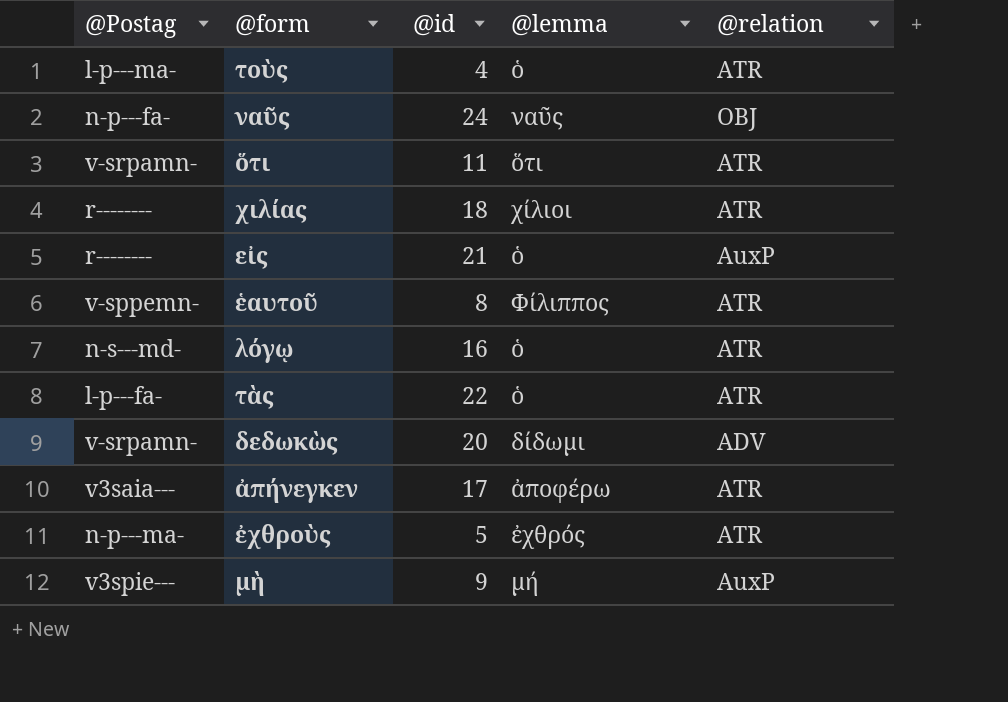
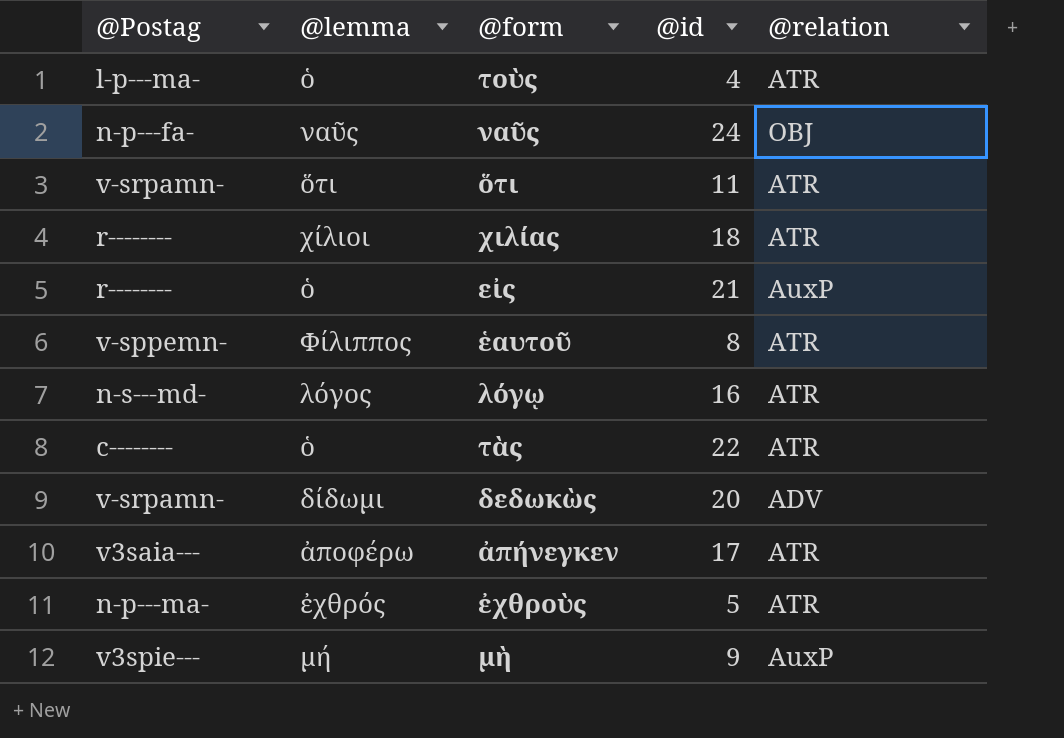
column @lemma | position: 4 -> 2
λόγῳ | @lemma: ὁ -> λόγος
τὰς | @Postag: l-p---fa- -> c--------

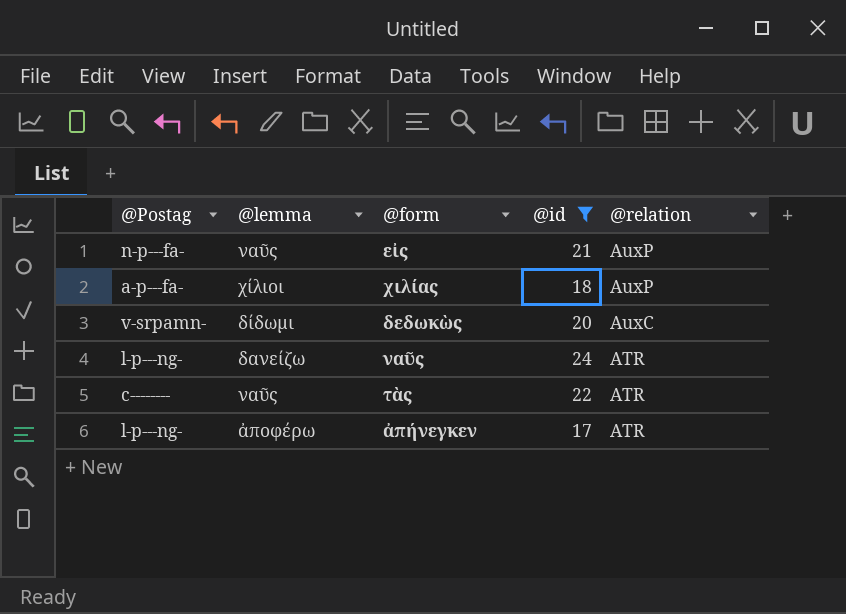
filter: none -> @id >= 17
row order: none -> @relation descending
εἰς | @Postag: r-------- -> n-p---fa-
εἰς | @lemma: ὁ -> ναῦς
χιλίας | @Postag: r-------- -> a-p---fa-
χιλίας | @relation: ATR -> AuxP
δεδωκὼς | @relation: ADV -> AuxC
ναῦς | @Postag: n-p---fa- -> l-p---ng-
ναῦς | @lemma: ναῦς -> δανείζω
ναῦς | @relation: OBJ -> ATR
τὰς | @lemma: ὁ -> ναῦς
ἀπήνεγκεν | @Postag: v3saia--- -> l-p---ng-

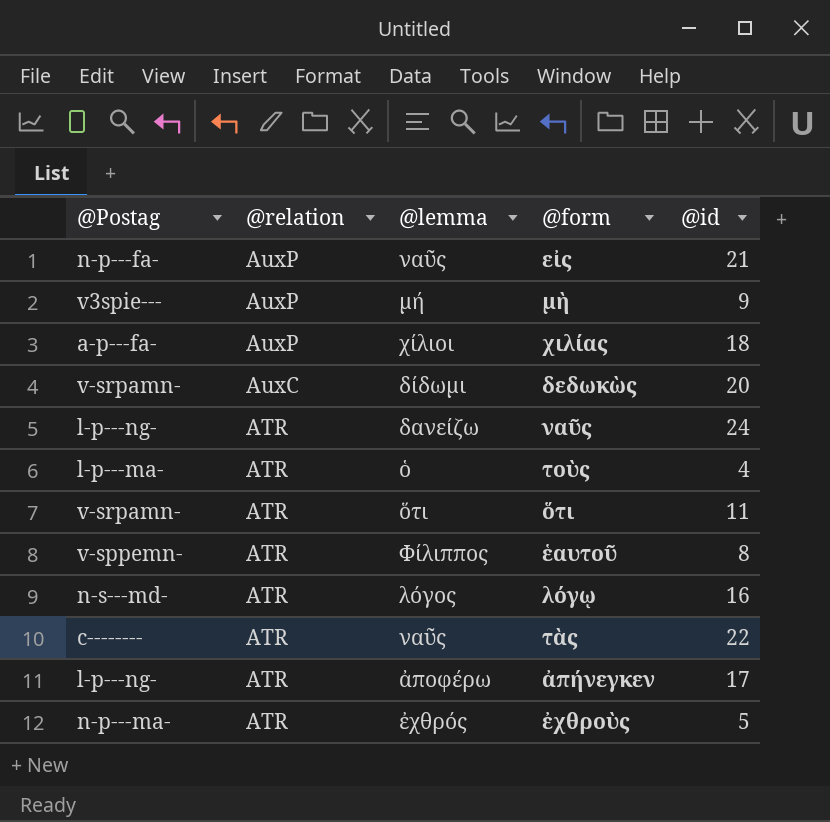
filter: @id >= 17 -> none
column @relation | position: 5 -> 2

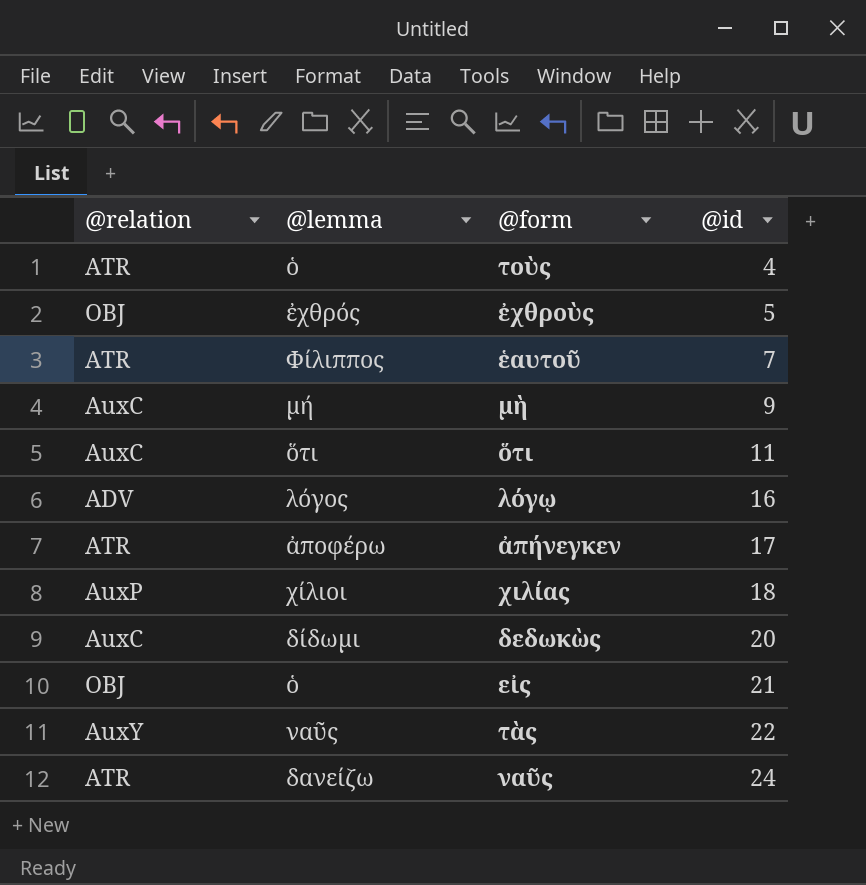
row order: @relation descending -> @id ascending
column @Postag | position: 1 -> none
ἐχθροὺς | @relation: ATR -> OBJ
ἑαυτοῦ | @id: 8 -> 7
μὴ | @relation: AuxP -> AuxC
ὅτι | @relation: ATR -> AuxC
λόγῳ | @relation: ATR -> ADV
εἰς | @relation: AuxP -> OBJ
εἰς | @lemma: ναῦς -> ὁ
τὰς | @relation: ATR -> AuxY

